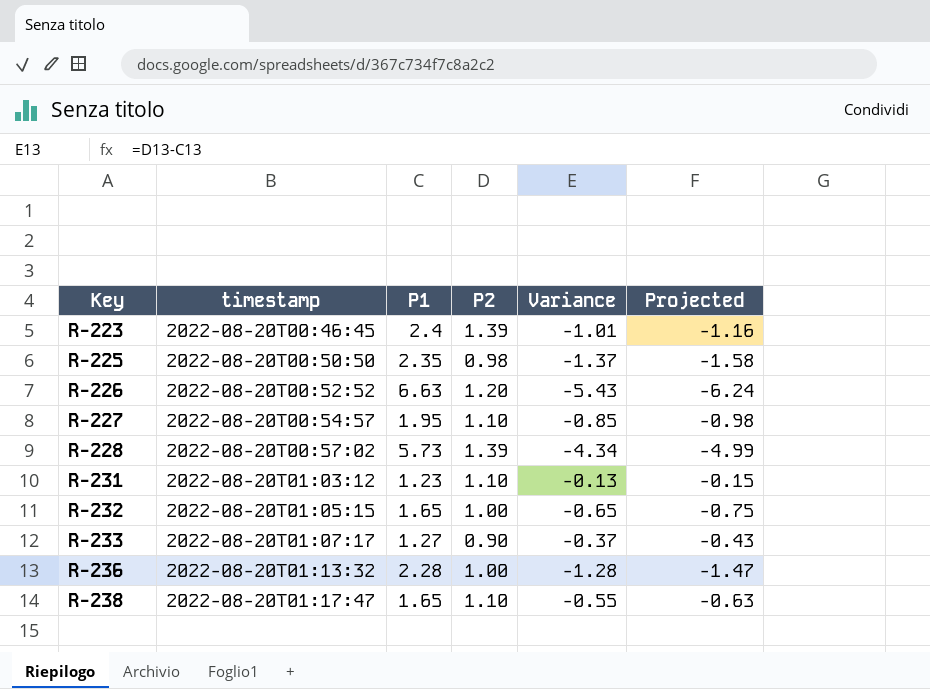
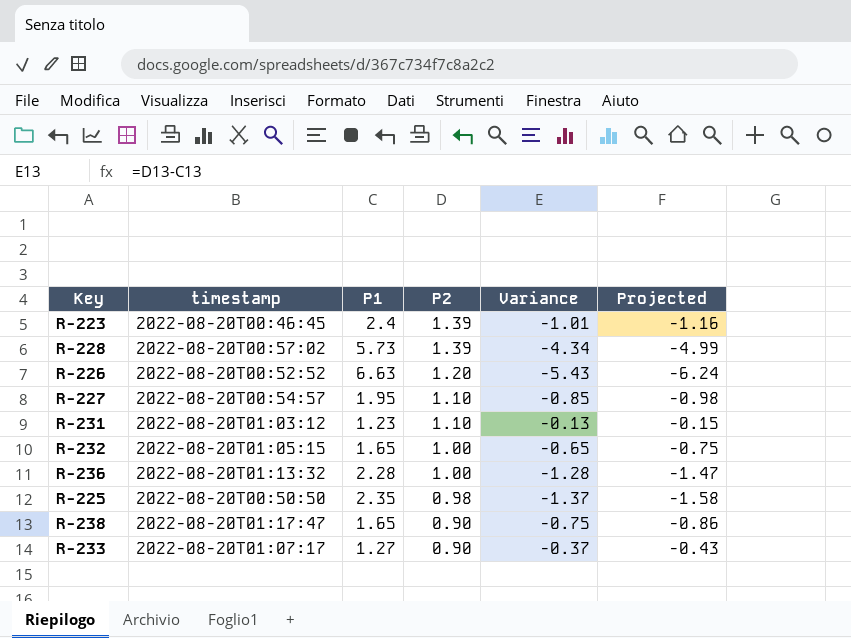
row order: Key ascending -> P2 descending
R-238 | P2: 1.10 -> 0.90
R-238 | Variance: -0.55 -> -0.75
R-238 | Projected: -0.63 -> -0.86

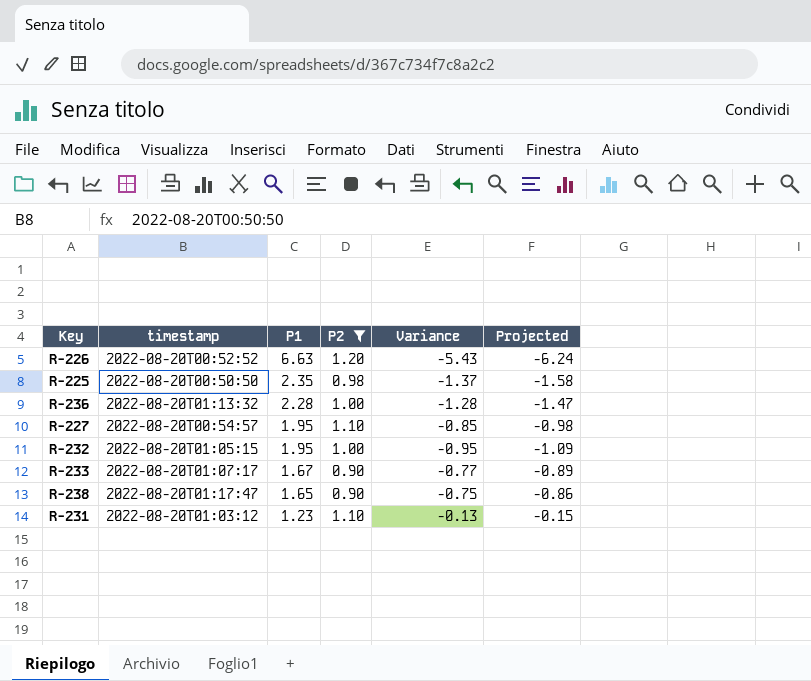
filter: none -> P2 != 1.39
row order: P2 descending -> P1 descending
R-232 | P1: 1.65 -> 1.95
R-232 | Variance: -0.65 -> -0.95
R-232 | Projected: -0.75 -> -1.09
R-233 | P1: 1.27 -> 1.67
R-233 | Variance: -0.37 -> -0.77
R-233 | Projected: -0.43 -> -0.89

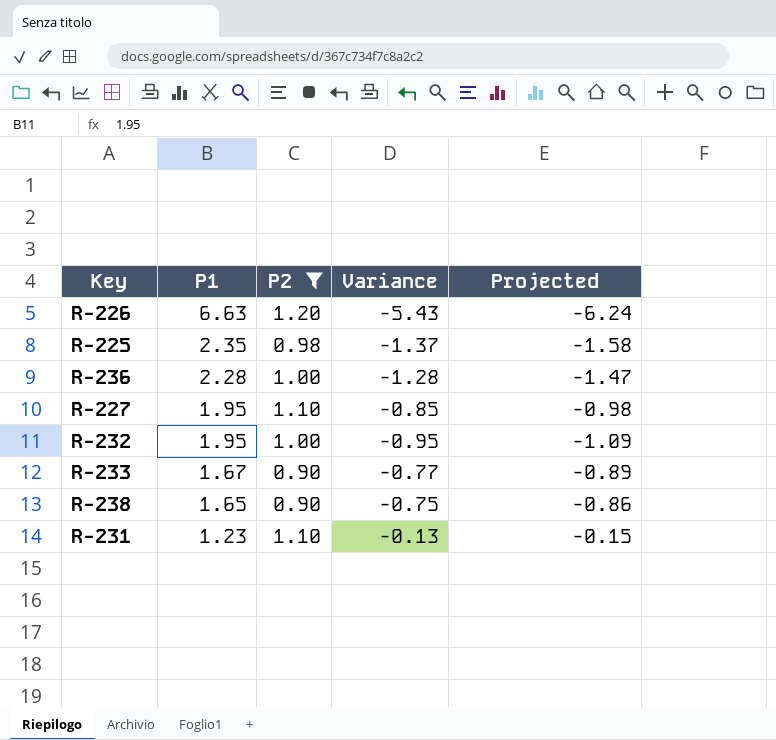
column timestamp | position: 2 -> none

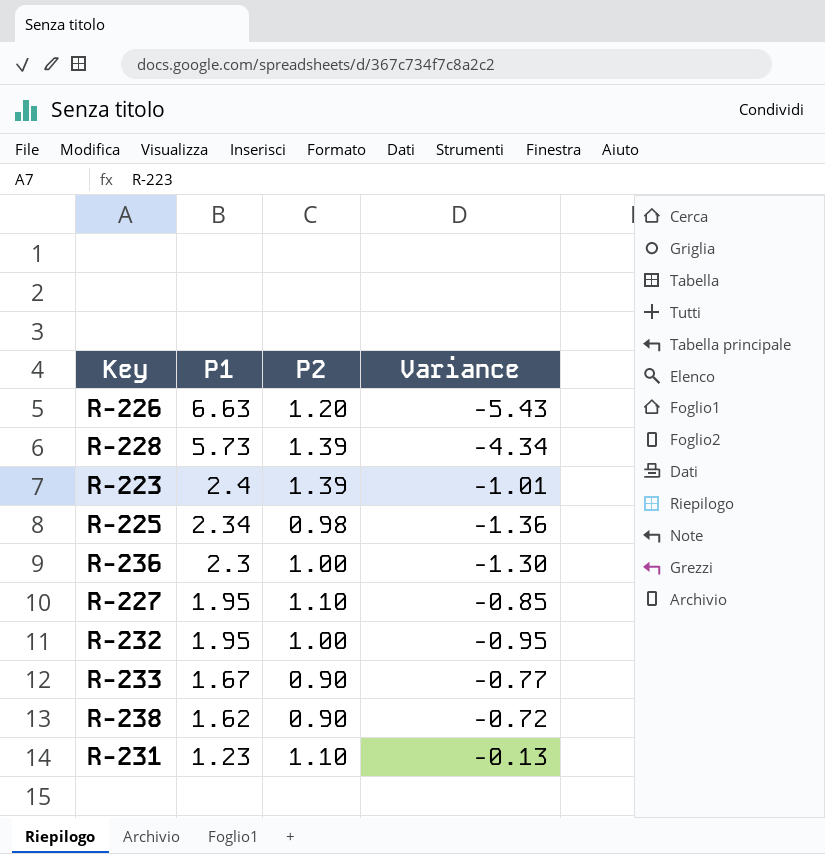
filter: P2 != 1.39 -> none
column Projected | formula: [Variance] * 1.15 -> none
R-225 | P1: 2.35 -> 2.34
R-225 | Variance: -1.37 -> -1.36
R-236 | P1: 2.28 -> 2.3
R-236 | Variance: -1.28 -> -1.30
R-238 | P1: 1.65 -> 1.62
R-238 | Variance: -0.75 -> -0.72

